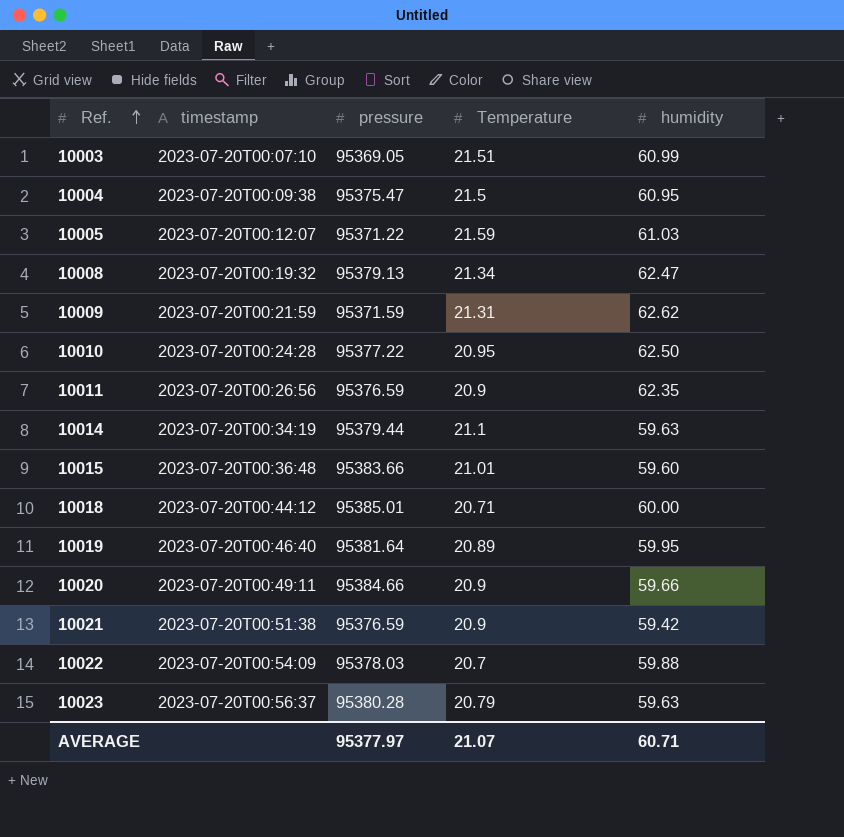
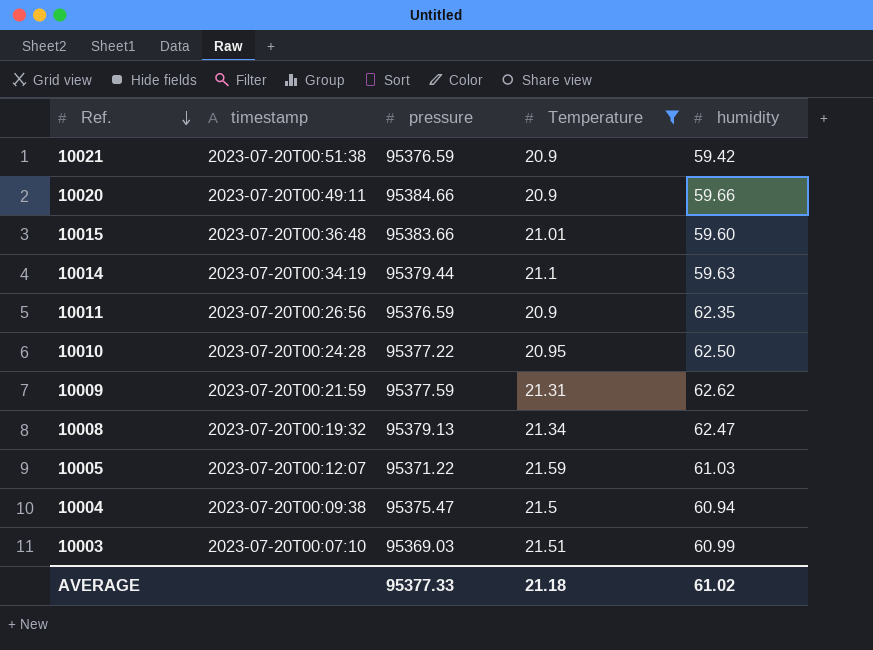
filter: none -> Temperature >= 20.9
row order: Ref. ascending -> Ref. descending
10009 | pressure: 95371.59 -> 95377.59
10004 | humidity: 60.95 -> 60.94
10003 | pressure: 95369.05 -> 95369.03
AVERAGE | pressure: 95377.97 -> 95377.33
AVERAGE | Temperature: 21.07 -> 21.18
AVERAGE | humidity: 60.71 -> 61.02

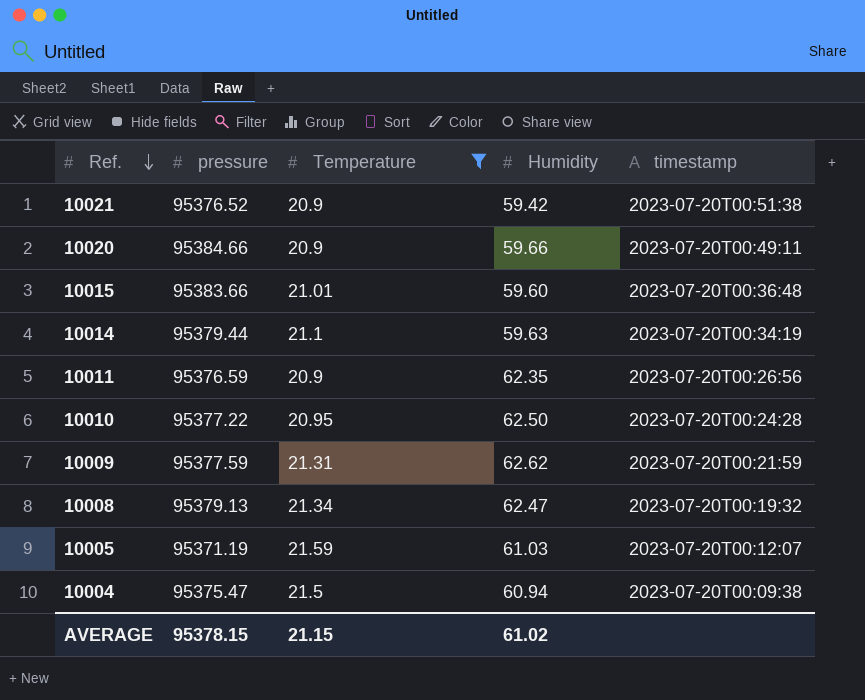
column name: humidity -> Humidity
column timestamp | position: 2 -> 5
row 10003: 2023-07-20T00:07:10 | 95369.03 | 21.51 | 60.99 -> none
10021 | pressure: 95376.59 -> 95376.52
10005 | pressure: 95371.22 -> 95371.19
AVERAGE | pressure: 95377.33 -> 95378.15
AVERAGE | Temperature: 21.18 -> 21.15

